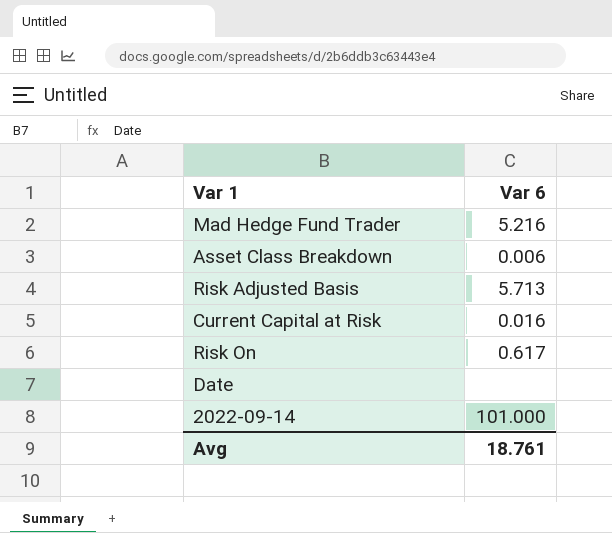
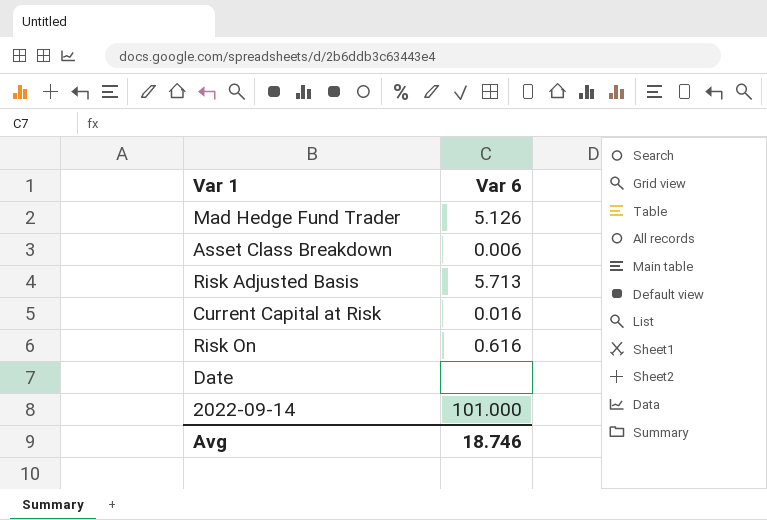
Mad Hedge Fund Trader | Var 6: 5.216 -> 5.126
Risk On | Var 6: 0.617 -> 0.616
Avg | Var 6: 18.761 -> 18.746

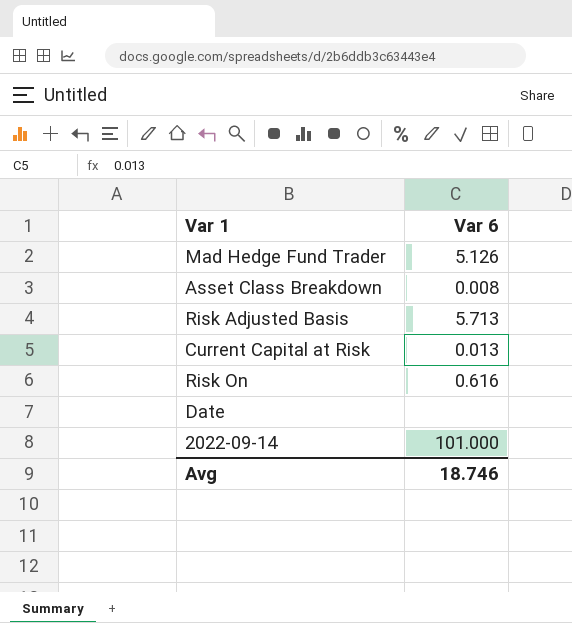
Asset Class Breakdown | Var 6: 0.006 -> 0.008
Current Capital at Risk | Var 6: 0.016 -> 0.013

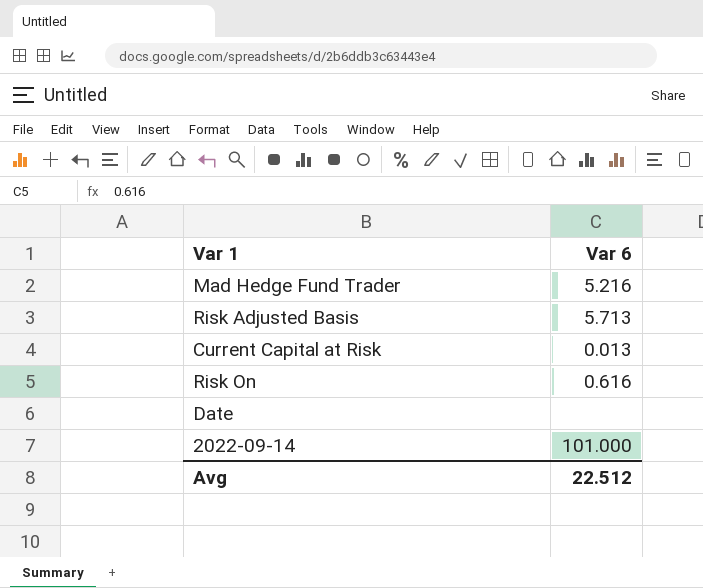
row Asset Class Breakdown: 0.008 -> none
Mad Hedge Fund Trader | Var 6: 5.126 -> 5.216
Avg | Var 6: 18.746 -> 22.512

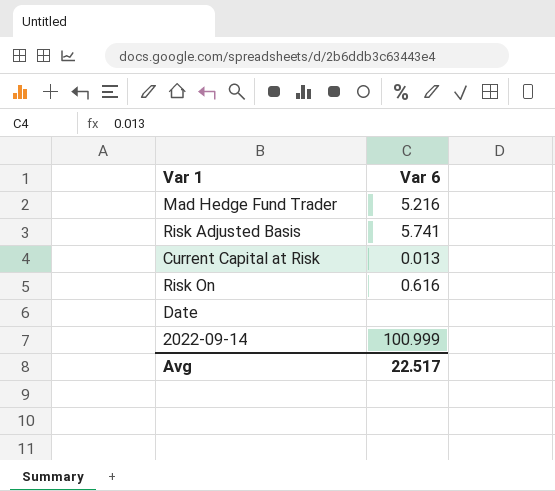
Risk Adjusted Basis | Var 6: 5.713 -> 5.741
2022-09-14 | Var 6: 101.000 -> 100.999
Avg | Var 6: 22.512 -> 22.517

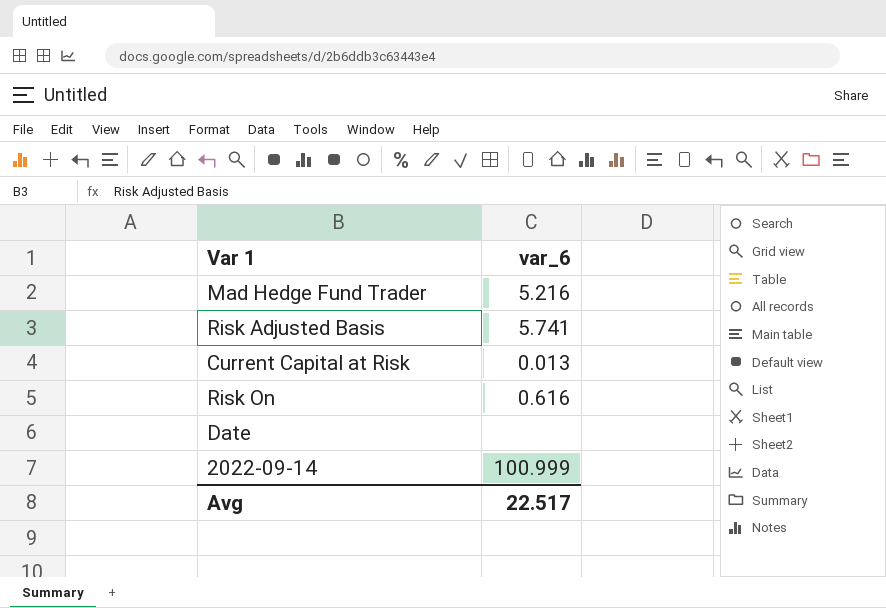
column name: Var 6 -> var_6

